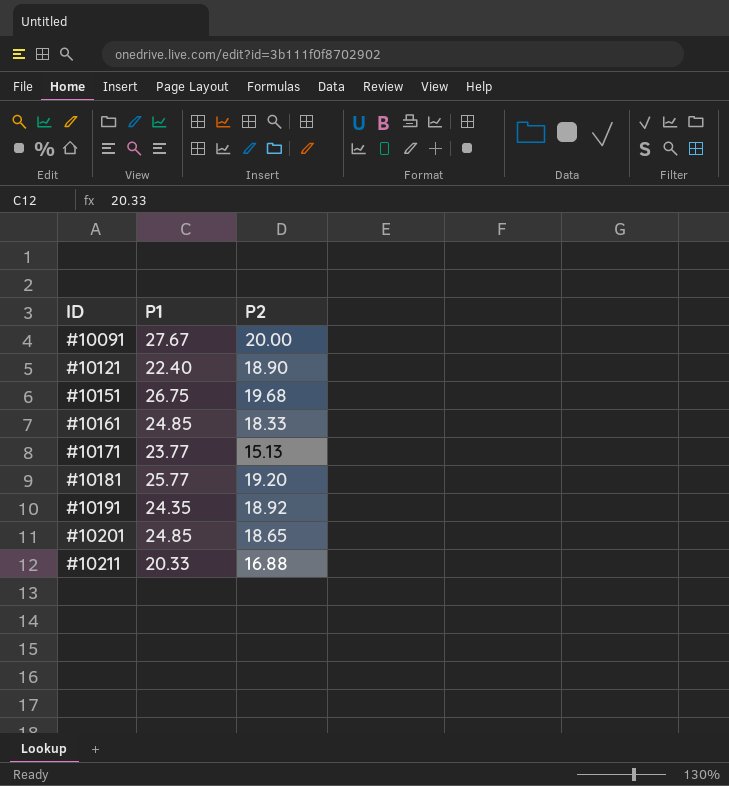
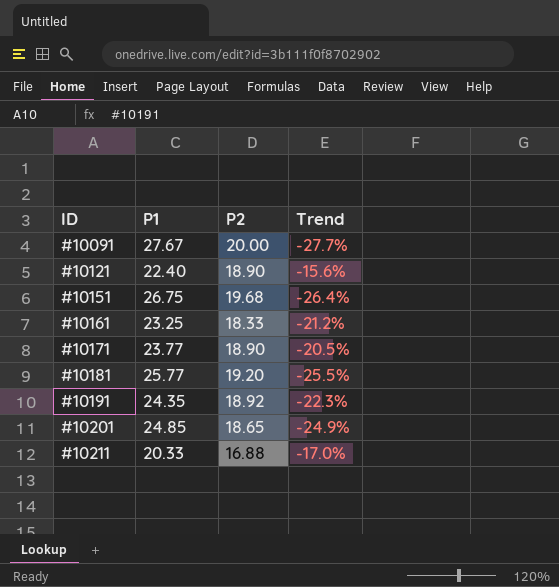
column Trend | formula: none -> ([P2] - [P1]) / [P1]
#10161 | P1: 24.85 -> 23.25
#10171 | P2: 15.13 -> 18.90

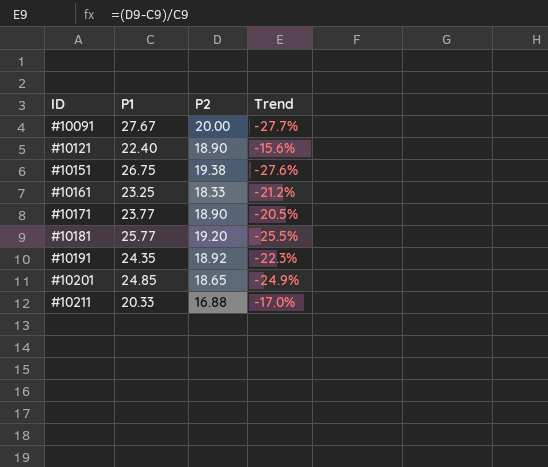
#10151 | P2: 19.68 -> 19.38
#10151 | Trend: -26.4% -> -27.6%

